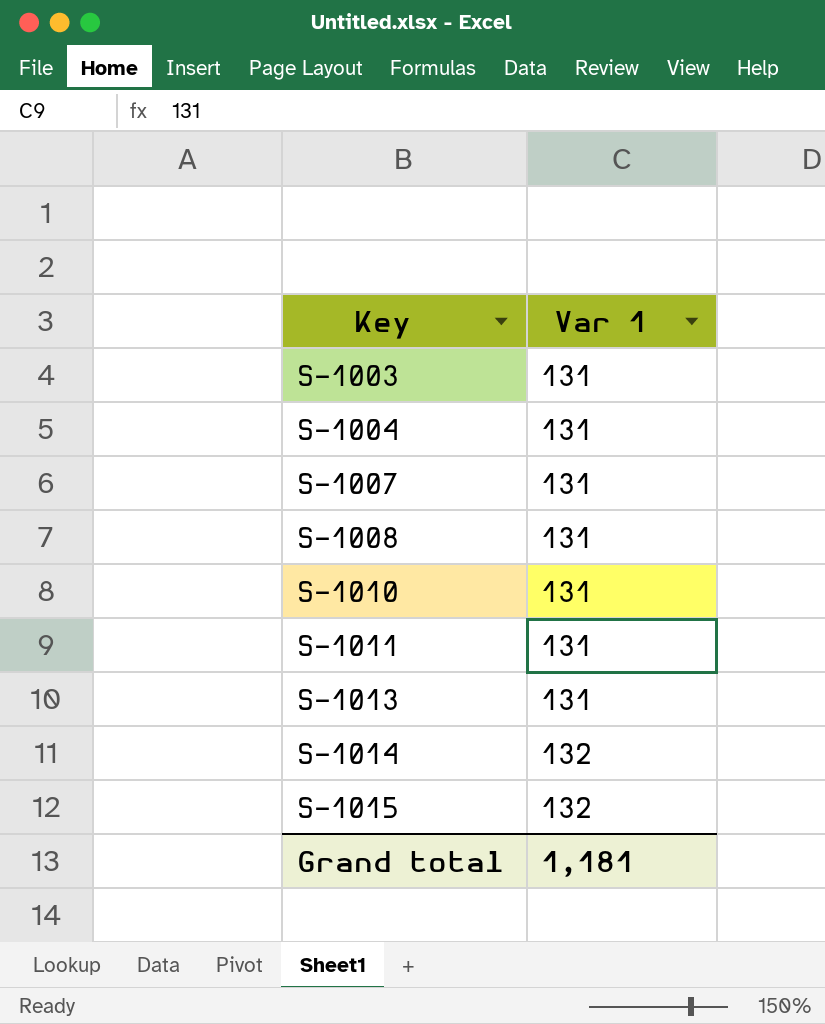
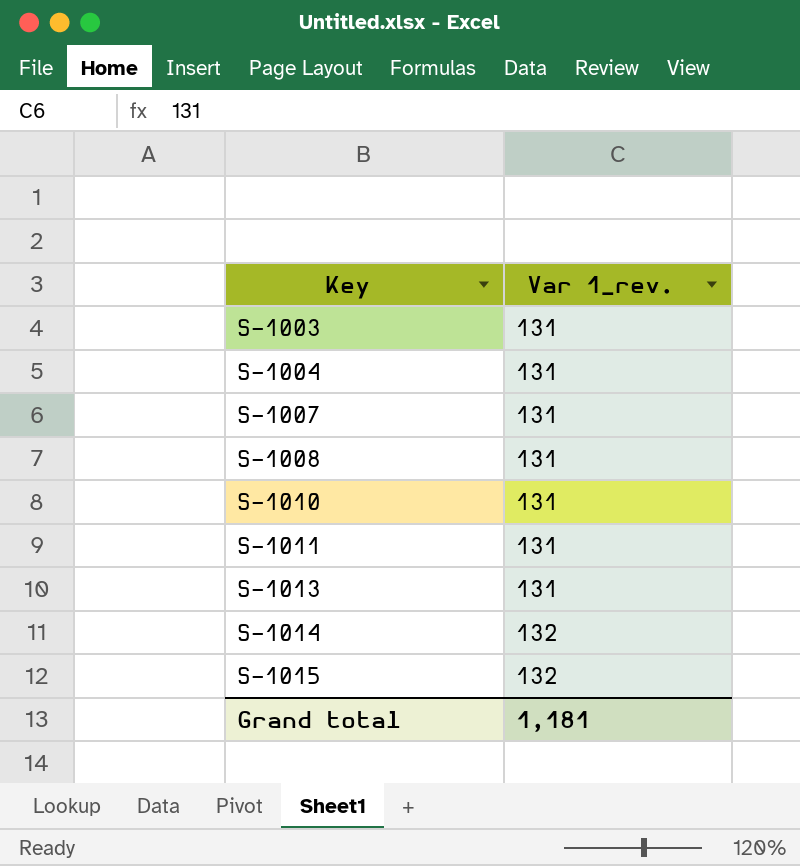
column name: Var 1 -> Var 1_rev.

